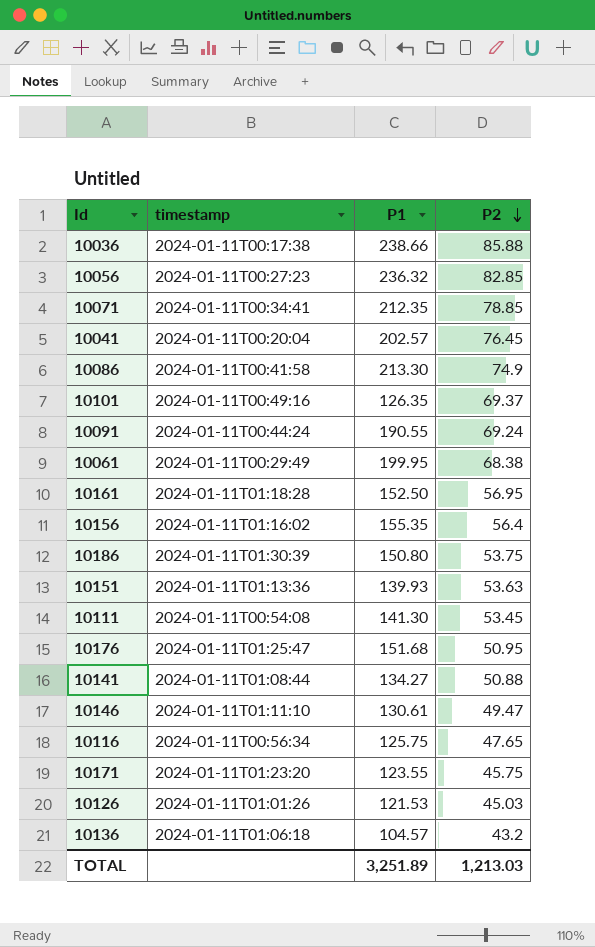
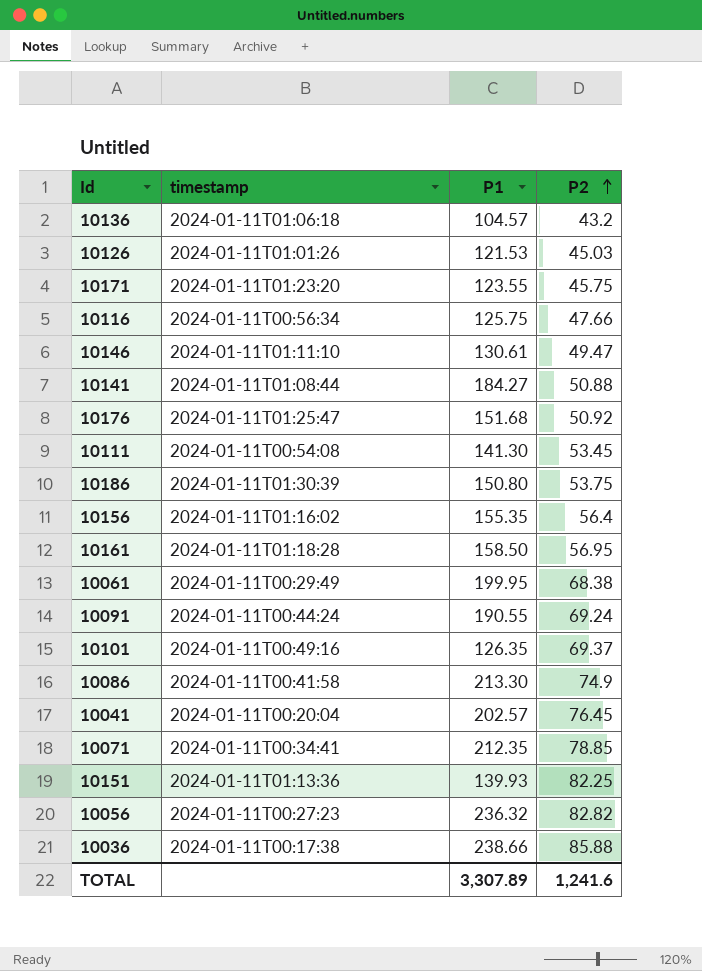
row order: P2 descending -> P2 ascending
10116 | P2: 47.65 -> 47.66
10141 | P1: 134.27 -> 184.27
10176 | P2: 50.95 -> 50.92
10161 | P1: 152.50 -> 158.50
10151 | P2: 53.63 -> 82.25
10056 | P2: 82.85 -> 82.82
TOTAL | P1: 3,251.89 -> 3,307.89
TOTAL | P2: 1,213.03 -> 1,241.6

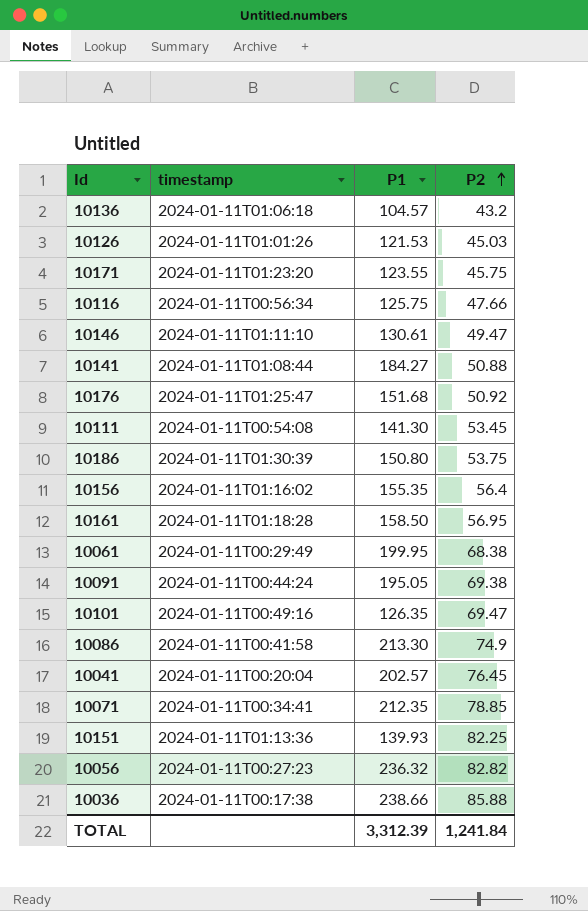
10091 | P1: 190.55 -> 195.05
10091 | P2: 69.24 -> 69.38
10101 | P2: 69.37 -> 69.47
TOTAL | P1: 3,307.89 -> 3,312.39
TOTAL | P2: 1,241.6 -> 1,241.84

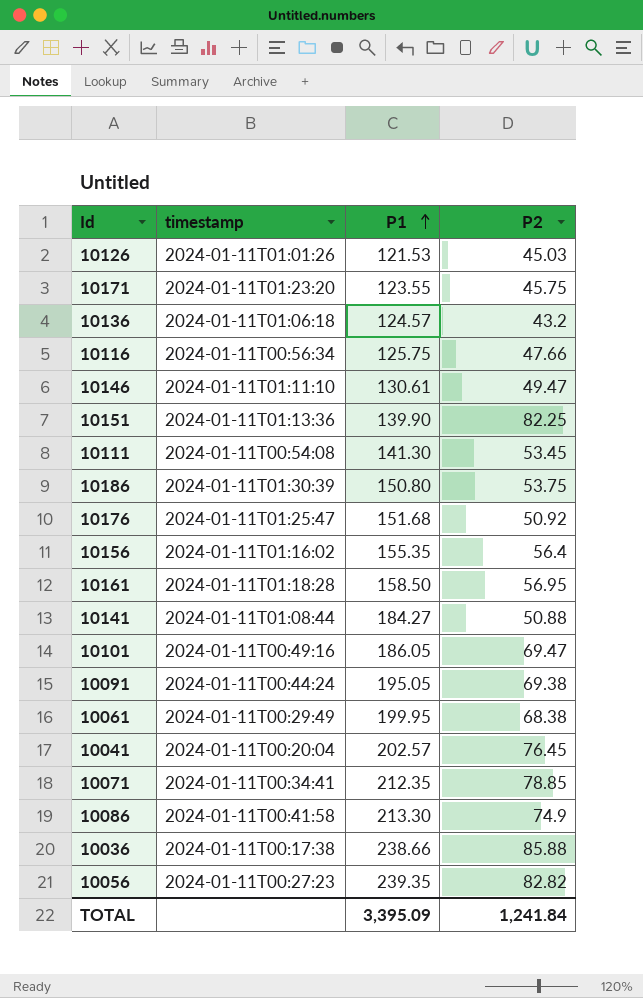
row order: P2 ascending -> P1 ascending
10136 | P1: 104.57 -> 124.57
10151 | P1: 139.93 -> 139.90
10101 | P1: 126.35 -> 186.05
10056 | P1: 236.32 -> 239.35
TOTAL | P1: 3,312.39 -> 3,395.09

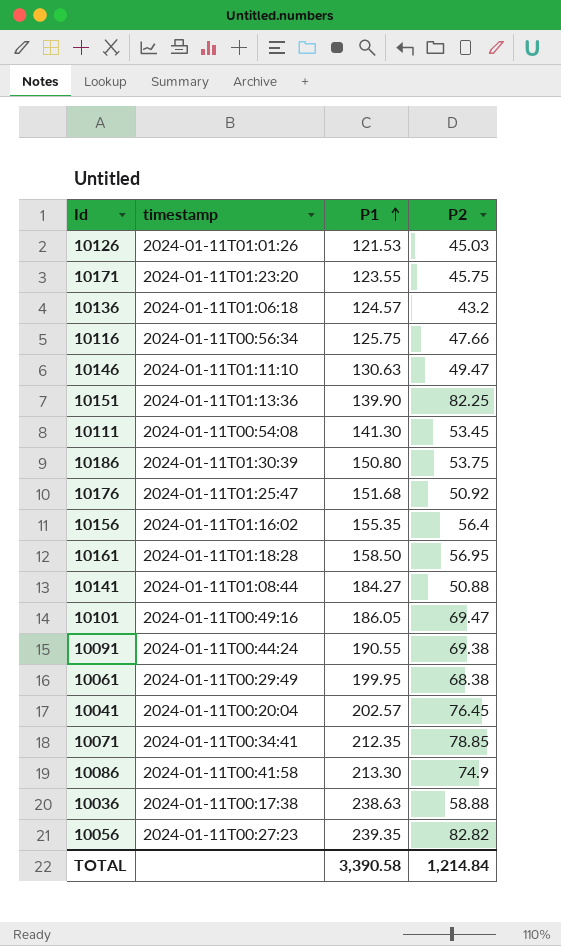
10146 | P1: 130.61 -> 130.63
10091 | P1: 195.05 -> 190.55
10036 | P1: 238.66 -> 238.63
10036 | P2: 85.88 -> 58.88
TOTAL | P1: 3,395.09 -> 3,390.58
TOTAL | P2: 1,241.84 -> 1,214.84

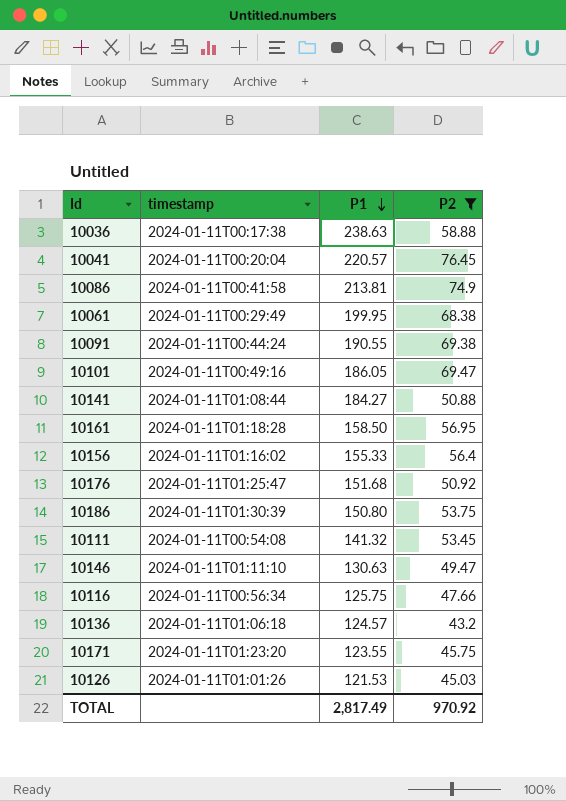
filter: none -> P2 <= 76.45
row order: P1 ascending -> P1 descending
10041 | P1: 202.57 -> 220.57
10086 | P1: 213.30 -> 213.81
10156 | P1: 155.35 -> 155.33
10111 | P1: 141.30 -> 141.32
TOTAL | P1: 3,390.58 -> 2,817.49
TOTAL | P2: 1,214.84 -> 970.92

